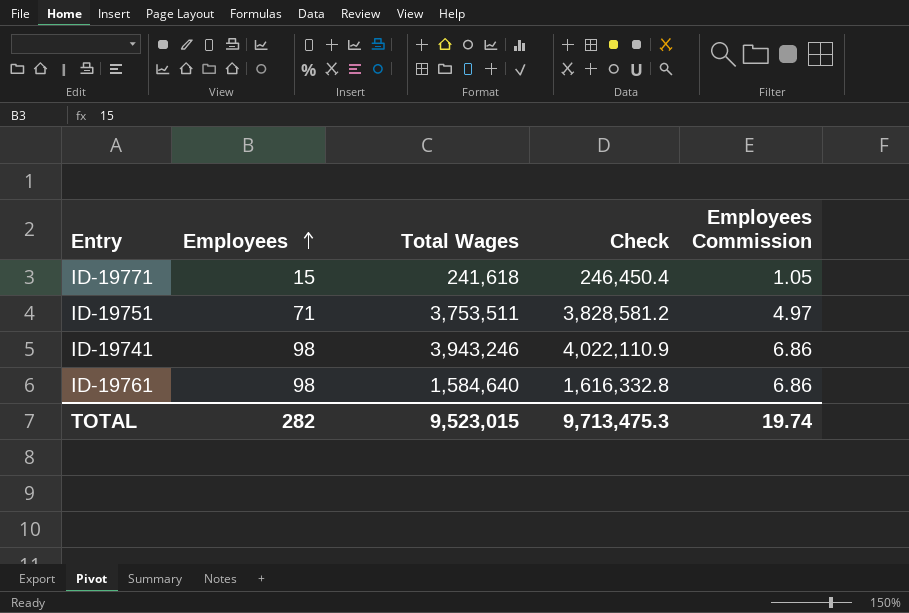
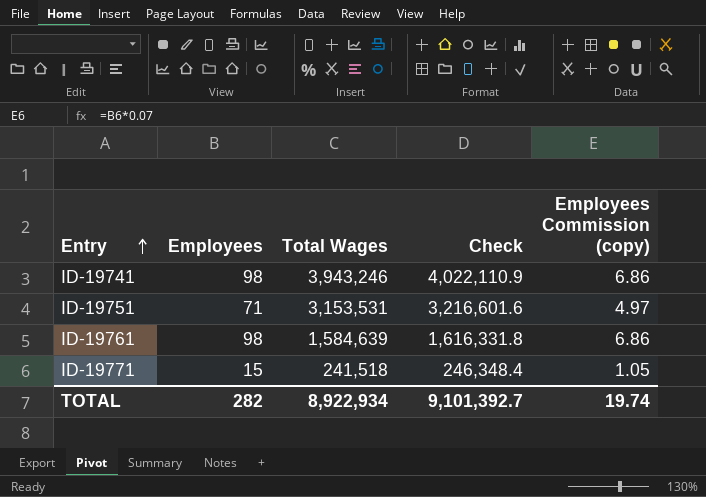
row order: Employees ascending -> Entry ascending
column name: Employees Commission -> Employees Commission (copy)
ID-19751 | Total Wages: 3,753,511 -> 3,153,531
ID-19751 | Check: 3,828,581.2 -> 3,216,601.6
ID-19761 | Total Wages: 1,584,640 -> 1,584,639
ID-19761 | Check: 1,616,332.8 -> 1,616,331.8
ID-19771 | Total Wages: 241,618 -> 241,518
ID-19771 | Check: 246,450.4 -> 246,348.4
TOTAL | Total Wages: 9,523,015 -> 8,922,934
TOTAL | Check: 9,713,475.3 -> 9,101,392.7

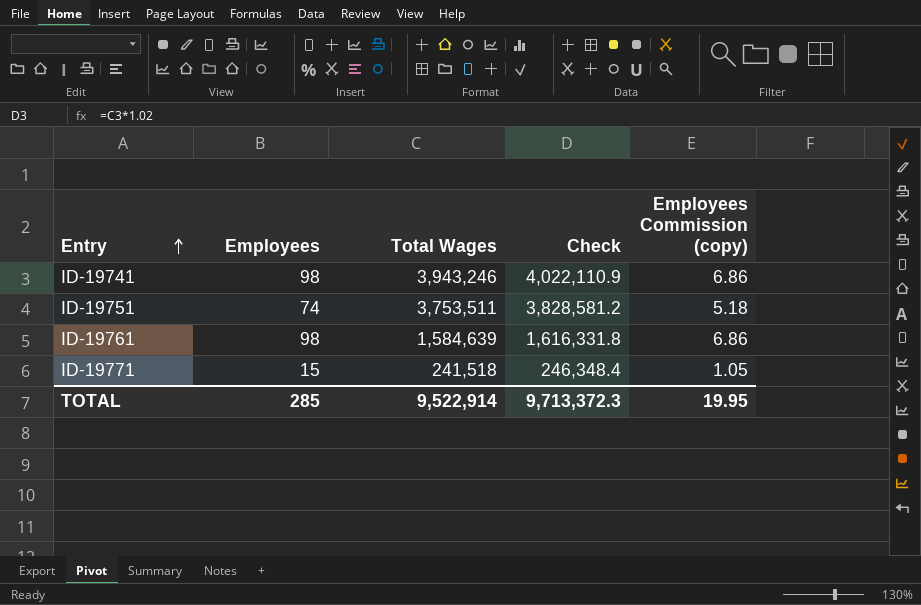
ID-19751 | Employees: 71 -> 74
ID-19751 | Total Wages: 3,153,531 -> 3,753,511
ID-19751 | Check: 3,216,601.6 -> 3,828,581.2
ID-19751 | Employees Commission (copy): 4.97 -> 5.18
TOTAL | Employees: 282 -> 285
TOTAL | Total Wages: 8,922,934 -> 9,522,914
TOTAL | Check: 9,101,392.7 -> 9,713,372.3
TOTAL | Employees Commission (copy): 19.74 -> 19.95

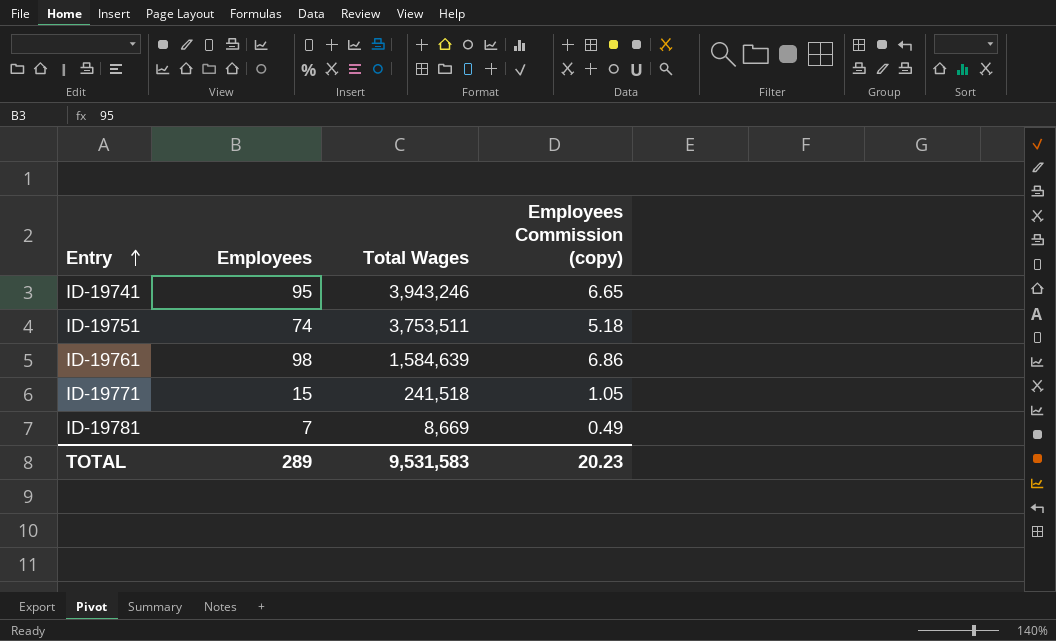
column Check | formula: [Total Wages] * 1.02 -> none
ID-19741 | Employees: 98 -> 95
ID-19741 | Employees Commission (copy): 6.86 -> 6.65
row ID-19781: none -> 7 | 8,669 | 0.49
TOTAL | Employees: 285 -> 289
TOTAL | Total Wages: 9,522,914 -> 9,531,583
TOTAL | Employees Commission (copy): 19.95 -> 20.23

